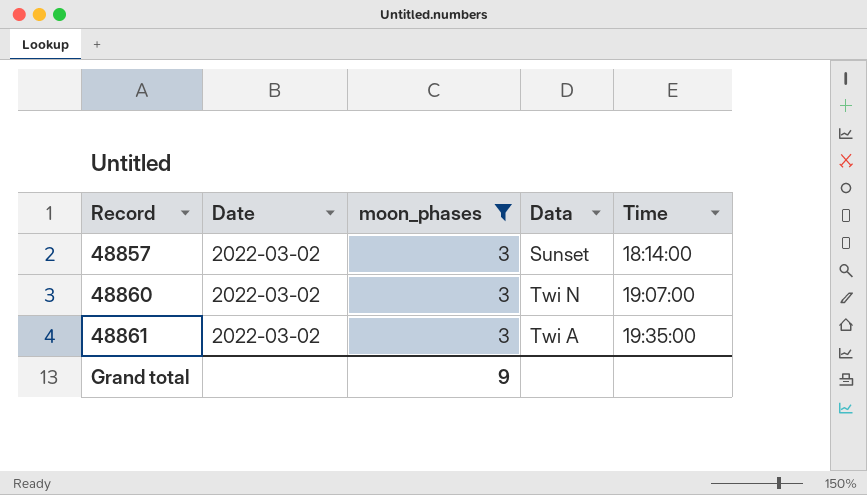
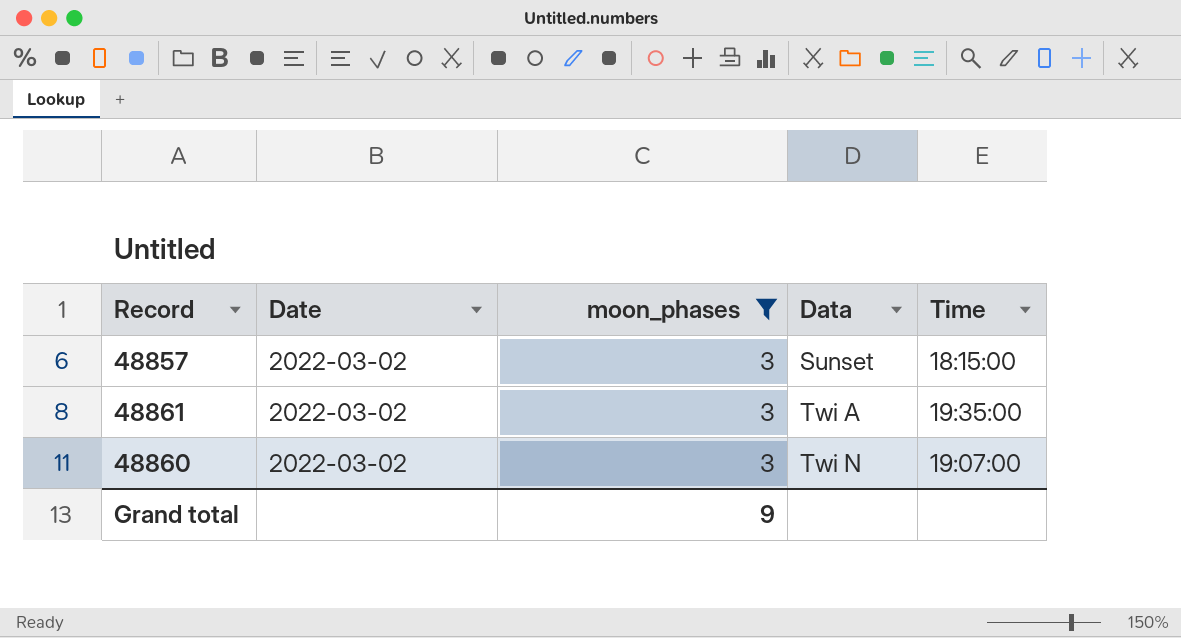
row order: Record ascending -> Data ascending
48857 | Time: 18:14:00 -> 18:15:00

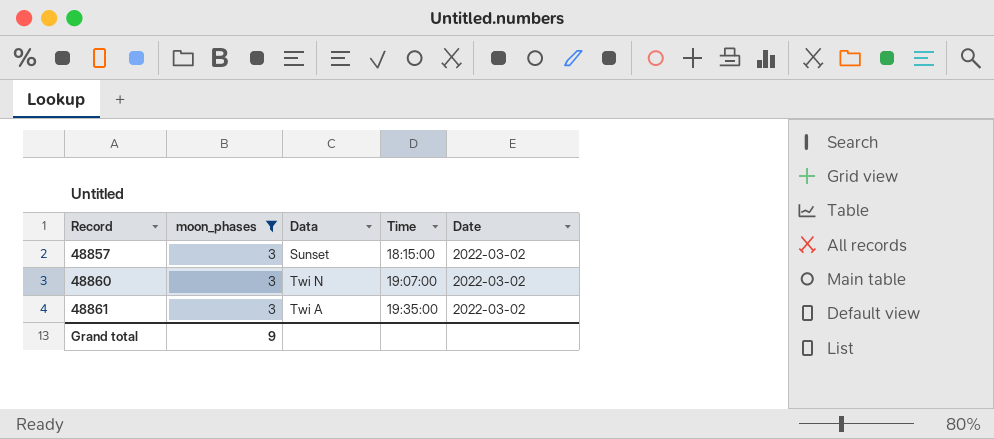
row order: Data ascending -> Record ascending
column Date | position: 2 -> 5

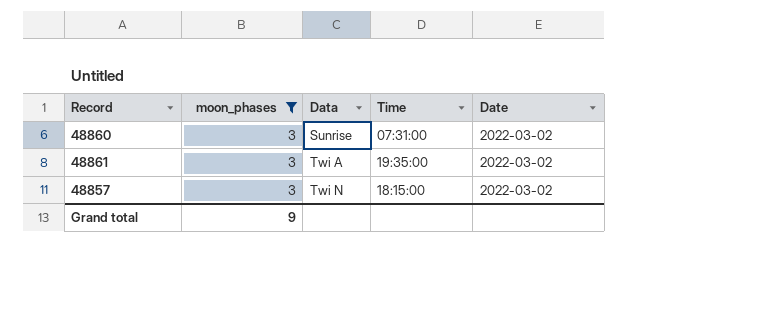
row order: Record ascending -> Data ascending
48860 | Data: Twi N -> Sunrise
48860 | Time: 19:07:00 -> 07:31:00
48857 | Data: Sunset -> Twi N

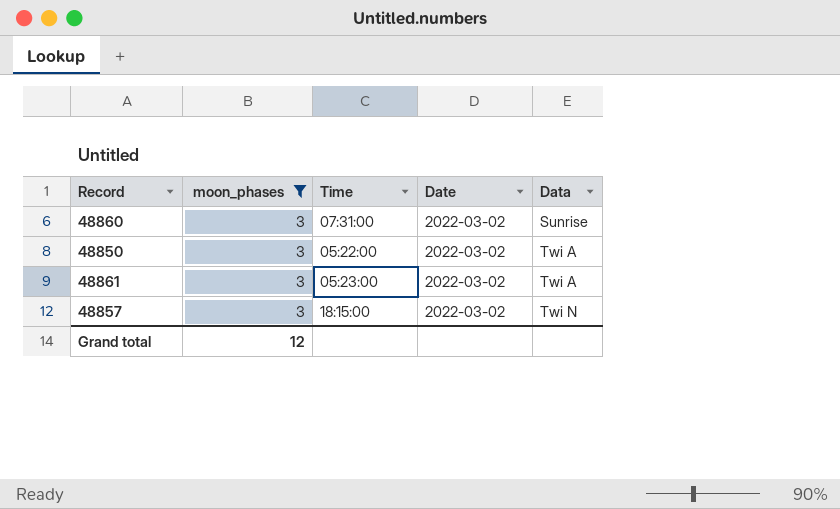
column Data | position: 3 -> 5
row 48850: none -> 3 | 05:22:00 | 2022-03-02 | Twi A
48861 | Time: 19:35:00 -> 05:23:00
Grand total | moon_phases: 9 -> 12

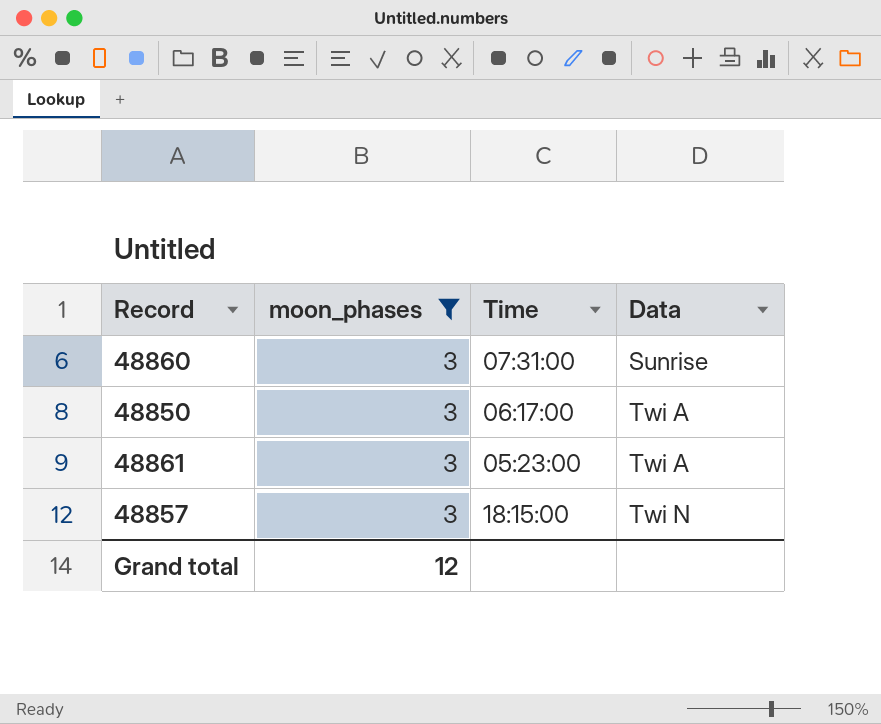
column Date | position: 4 -> none
48850 | Time: 05:22:00 -> 06:17:00

